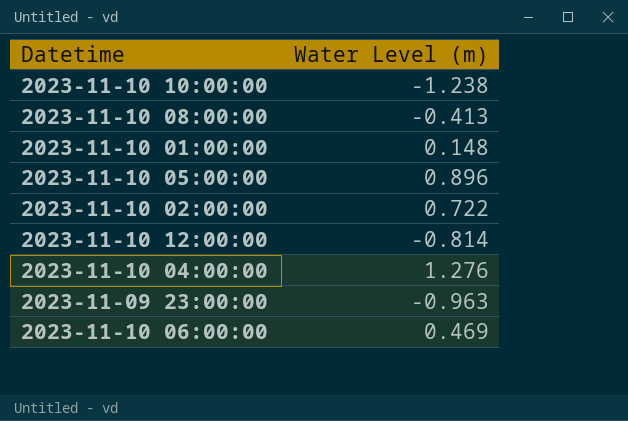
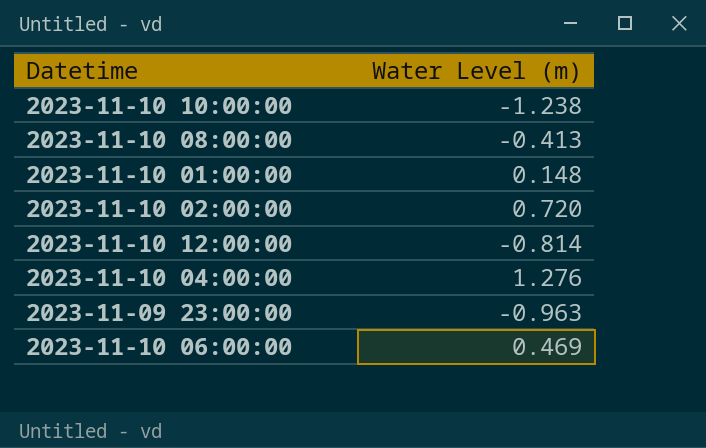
row 2023-11-10 05:00:00: 0.896 -> none
2023-11-10 02:00:00 | Water Level (m): 0.722 -> 0.720

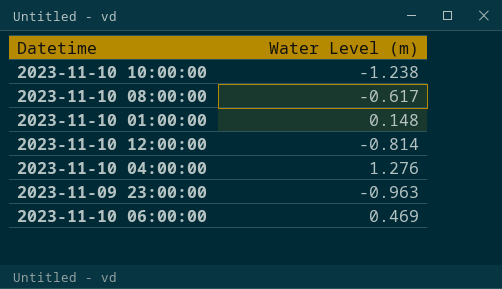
row 2023-11-10 02:00:00: 0.720 -> none
2023-11-10 08:00:00 | Water Level (m): -0.413 -> -0.617

